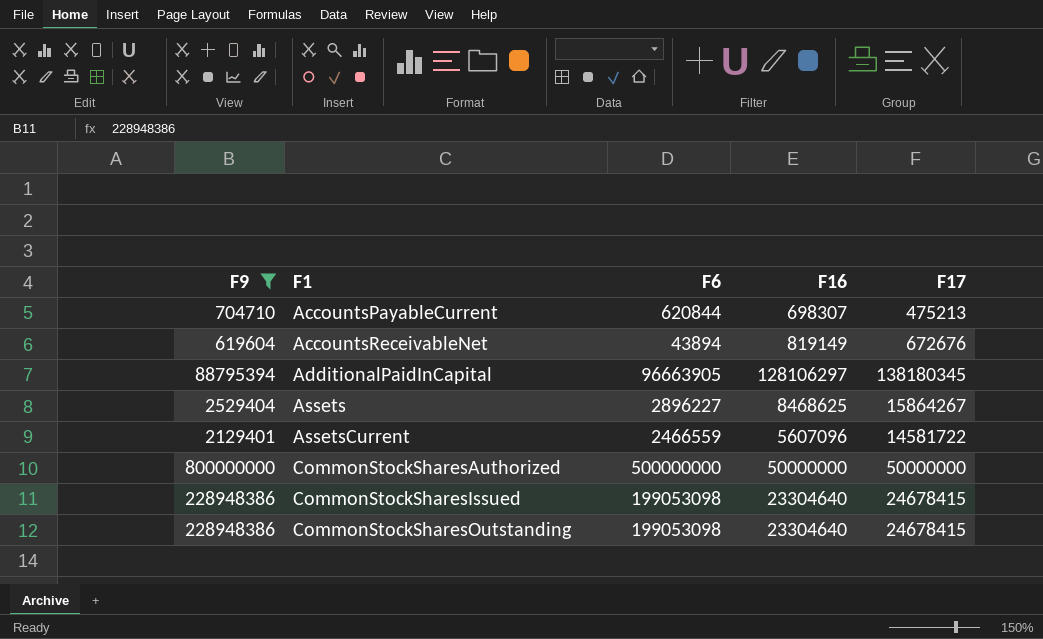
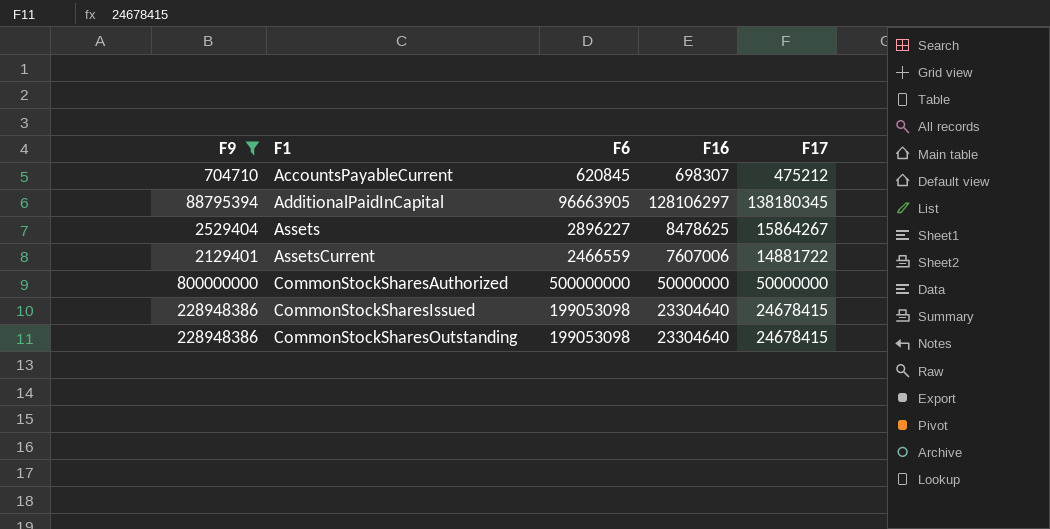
row AccountsReceivableNet: 619604 | 43894 | 819149 | 672676 -> none
AccountsPayableCurrent | F6: 620844 -> 620845
AccountsPayableCurrent | F17: 475213 -> 475212
Assets | F16: 8468625 -> 8478625
AssetsCurrent | F16: 5607096 -> 7607006
AssetsCurrent | F17: 14581722 -> 14881722

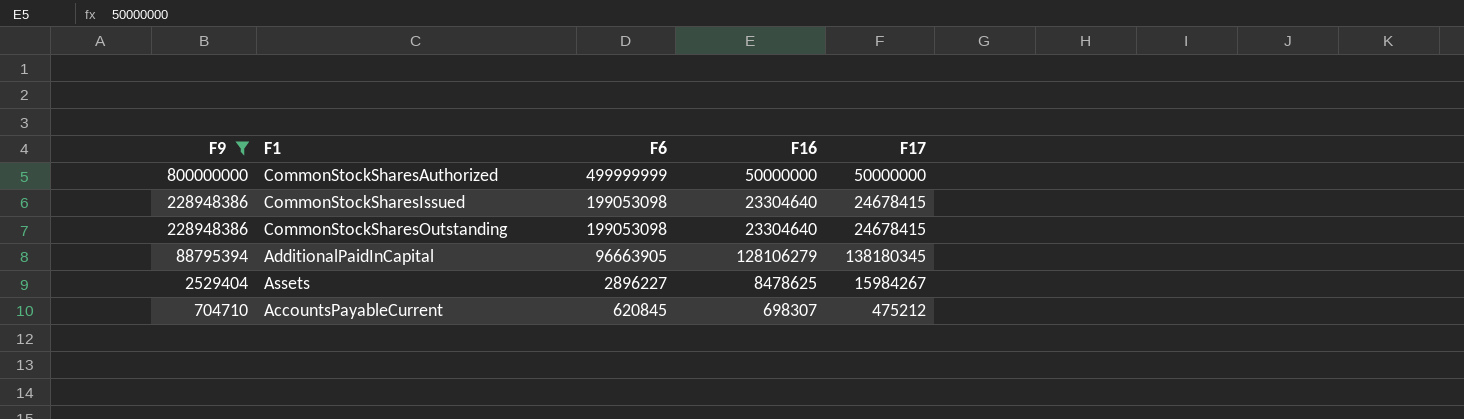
row order: F1 ascending -> F9 descending
row AssetsCurrent: 2129401 | 2466559 | 7607006 | 14881722 -> none
CommonStockSharesAuthorized | F6: 500000000 -> 499999999
AdditionalPaidInCapital | F16: 128106297 -> 128106279
Assets | F17: 15864267 -> 15984267

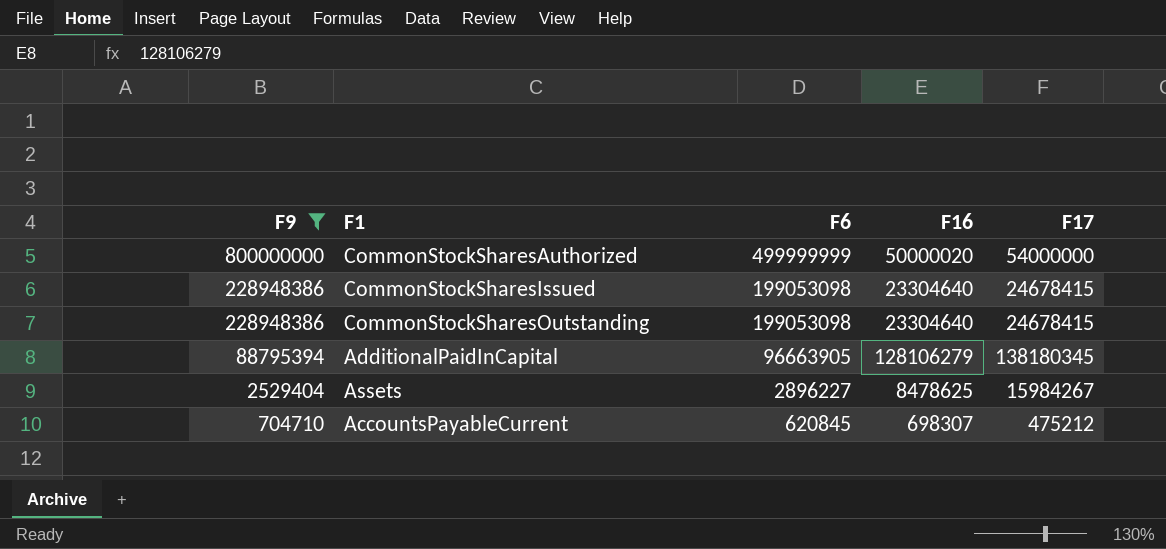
CommonStockSharesAuthorized | F16: 50000000 -> 50000020
CommonStockSharesAuthorized | F17: 50000000 -> 54000000

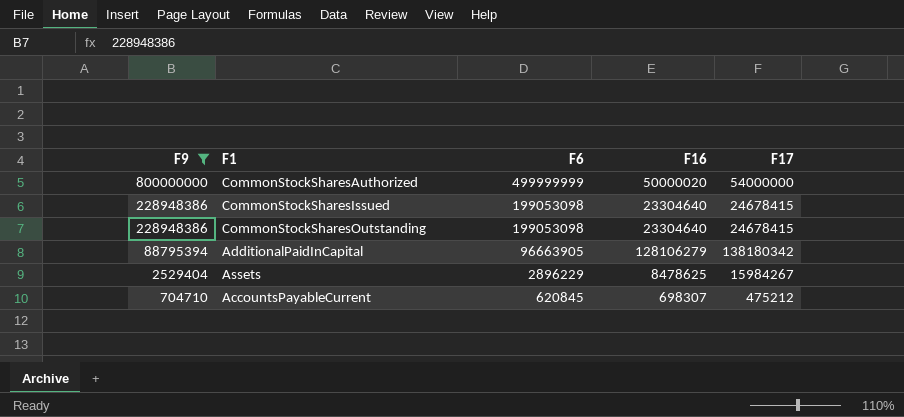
AdditionalPaidInCapital | F17: 138180345 -> 138180342
Assets | F6: 2896227 -> 2896229

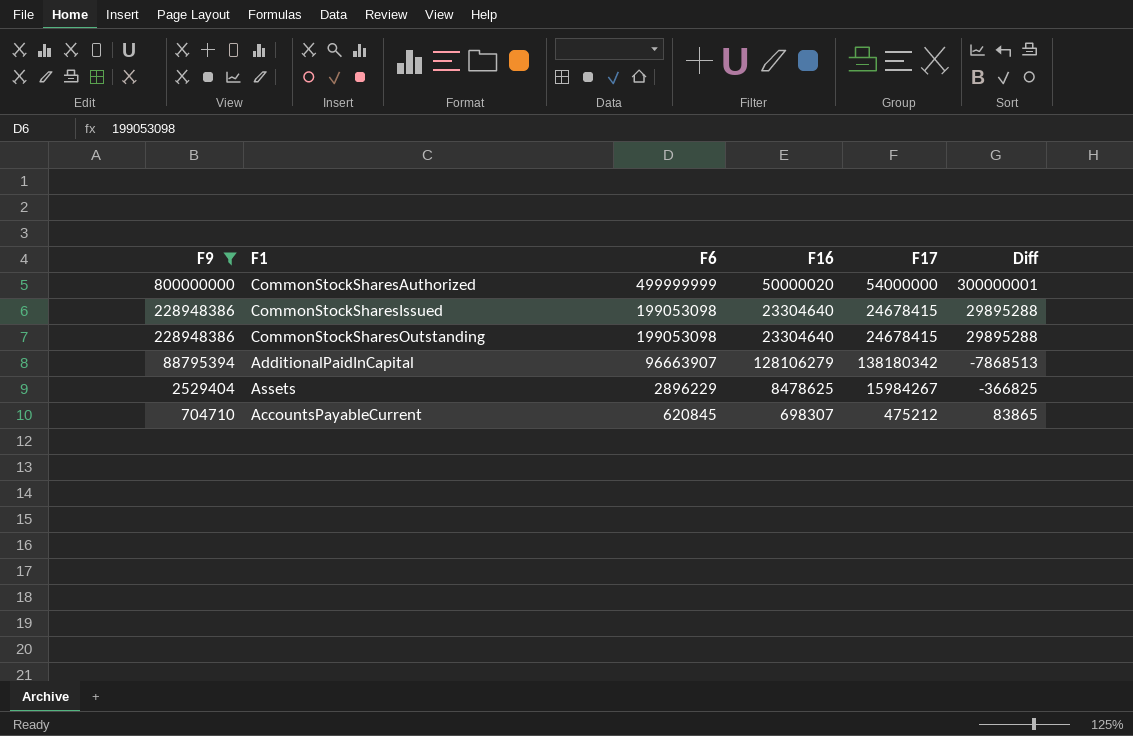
column Diff | formula: none -> [F9] - [F6]
AdditionalPaidInCapital | F6: 96663905 -> 96663907

